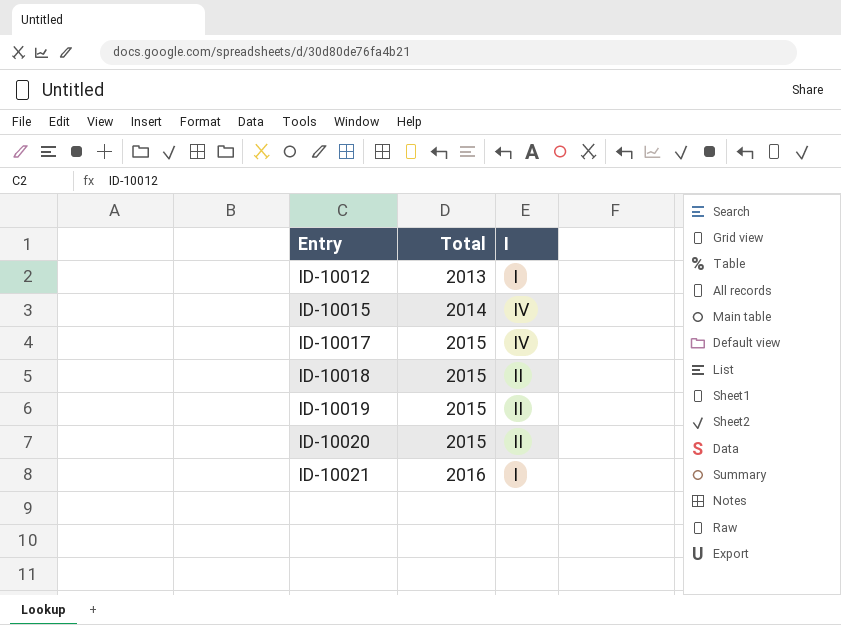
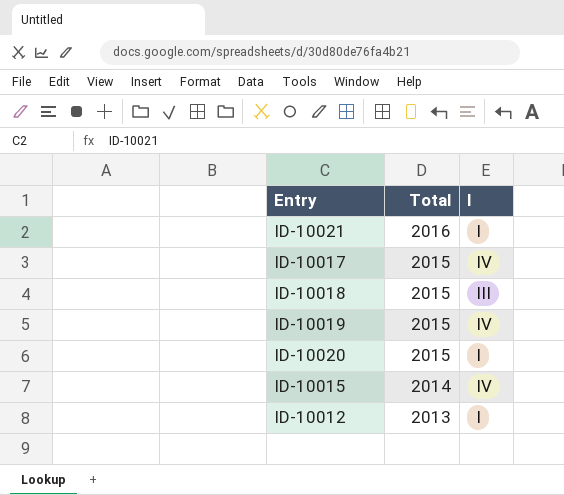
row order: Entry ascending -> Total descending
ID-10018 | I: II -> III
ID-10019 | I: II -> IV
ID-10020 | I: II -> I

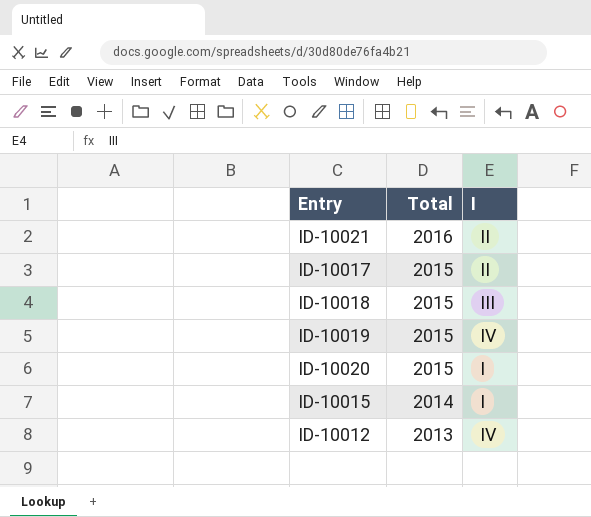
ID-10021 | I: I -> II
ID-10017 | I: IV -> II
ID-10015 | I: IV -> I
ID-10012 | I: I -> IV

